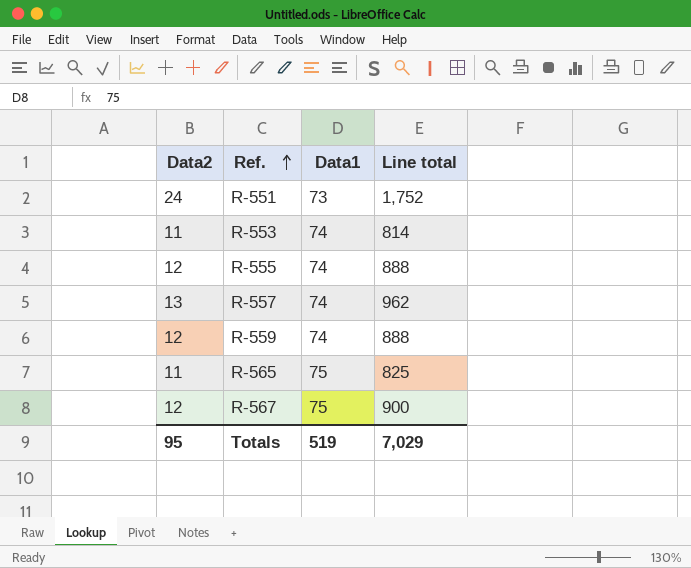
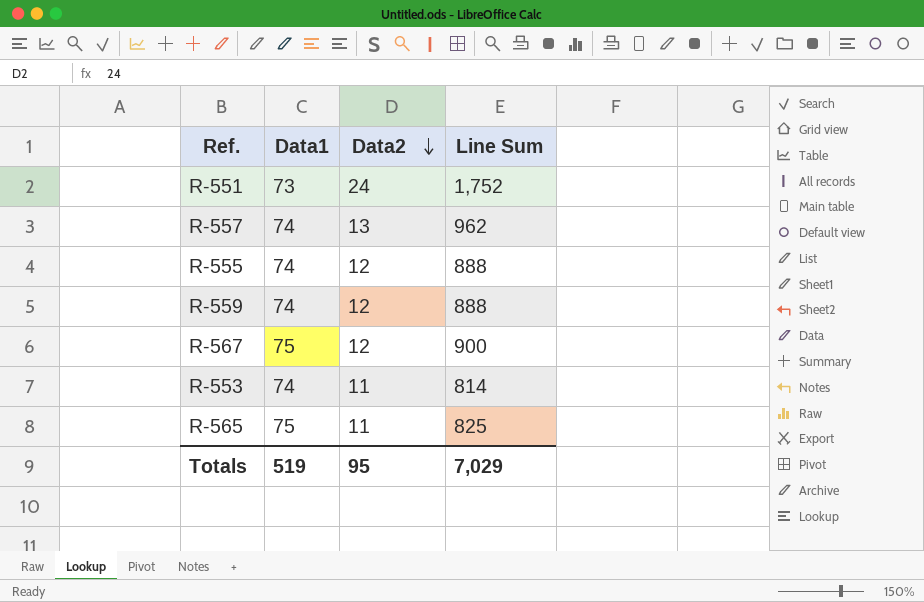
row order: Ref. ascending -> Data2 descending
column Data2 | position: 1 -> 3
column name: Line total -> Line Sum

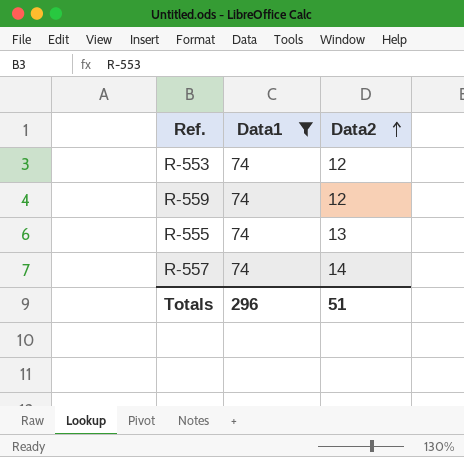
filter: none -> Data1 = 74
row order: Data2 descending -> Data2 ascending
column Line Sum | formula: [Data1] * [Data2] -> none
R-553 | Data2: 11 -> 12
R-555 | Data2: 12 -> 13
R-557 | Data2: 13 -> 14
Totals | Data1: 519 -> 296
Totals | Data2: 95 -> 51

